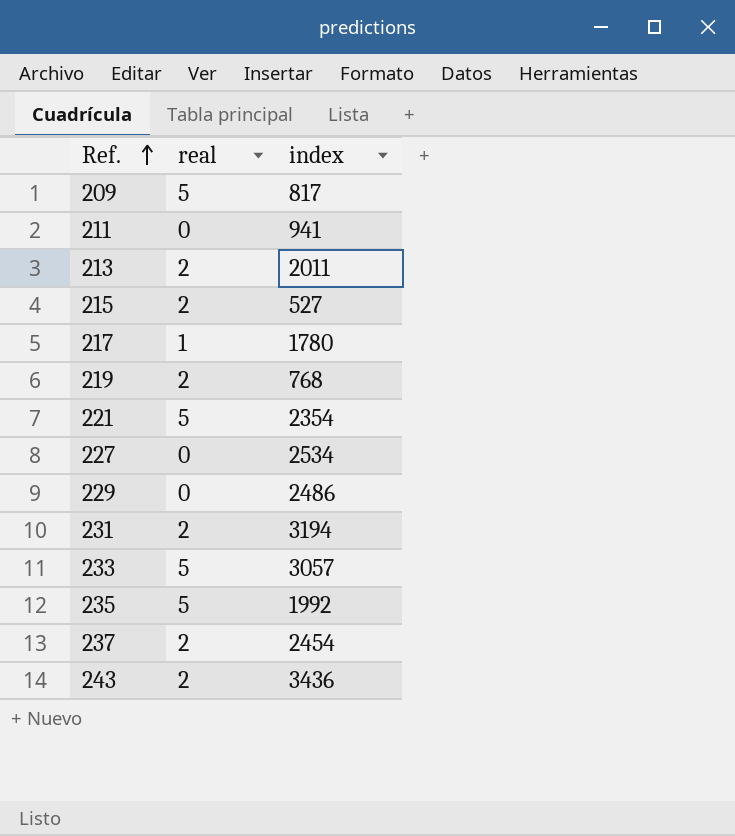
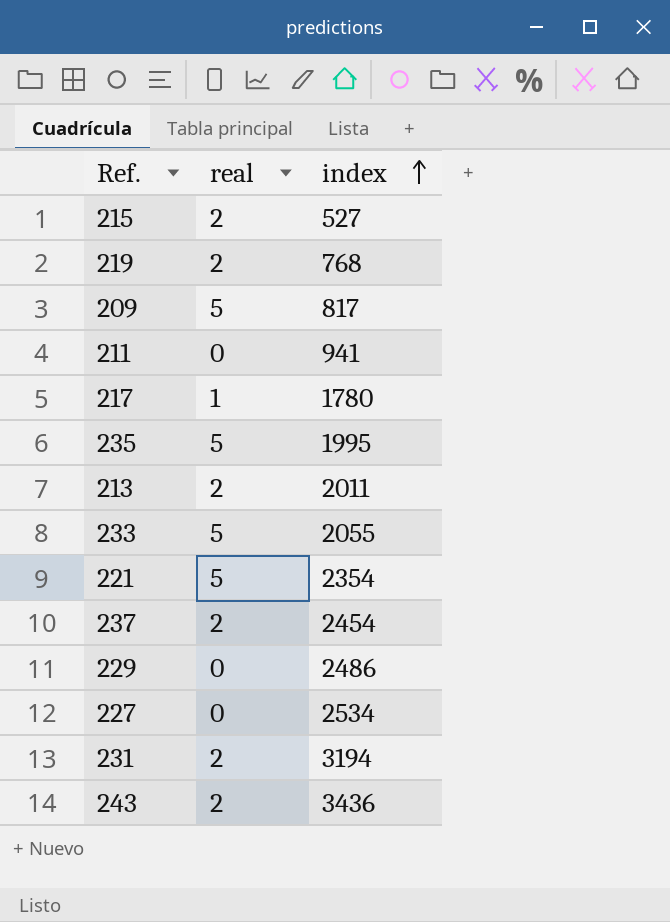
row order: Ref. ascending -> index ascending
235 | index: 1992 -> 1995
233 | index: 3057 -> 2055

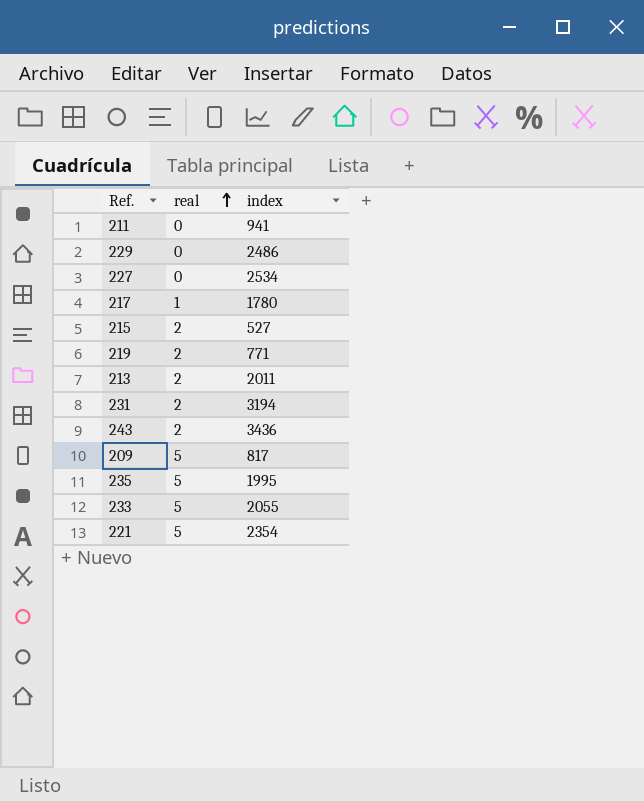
row order: index ascending -> real ascending
row 237: 2 | 2454 -> none
219 | index: 768 -> 771

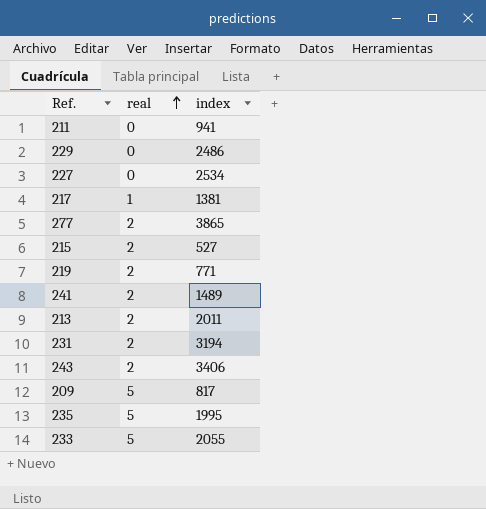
row 221: 5 | 2354 -> none
217 | index: 1780 -> 1381
row 277: none -> 2 | 3865
row 241: none -> 2 | 1489
243 | index: 3436 -> 3406

